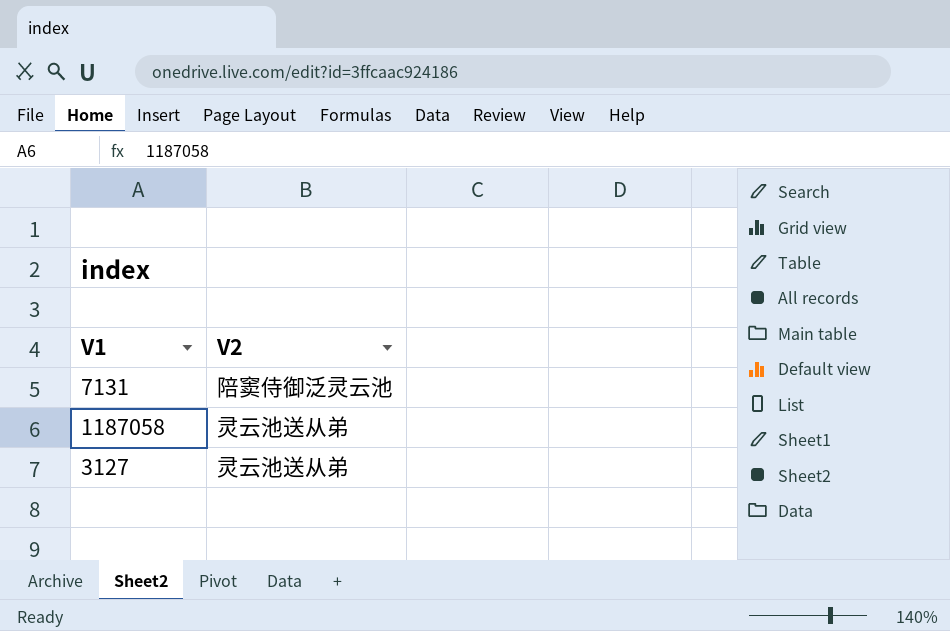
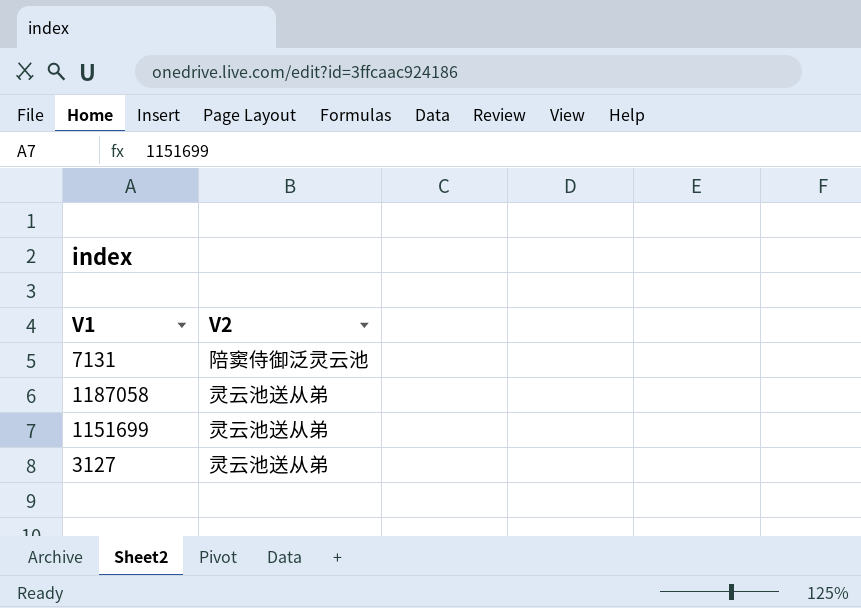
row 1151699: none -> 灵云池送从弟

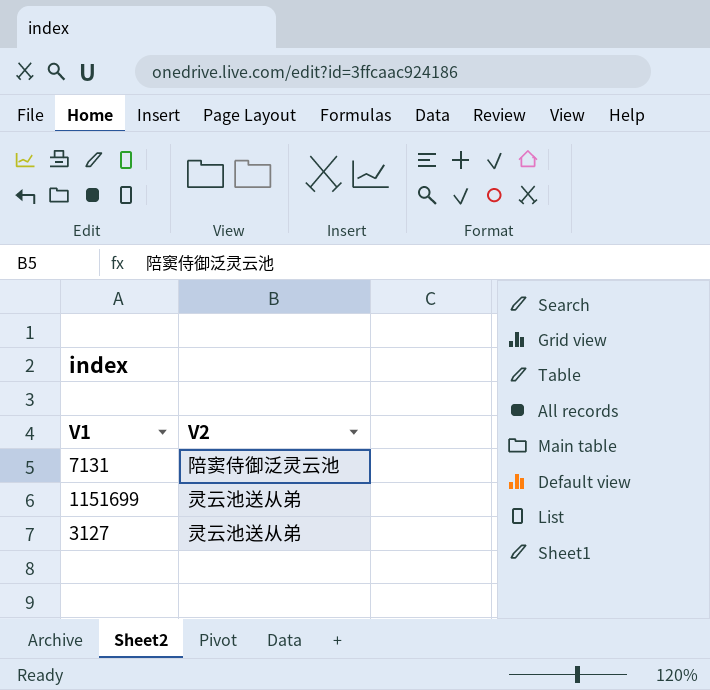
row 1187058: 灵云池送从弟 -> none

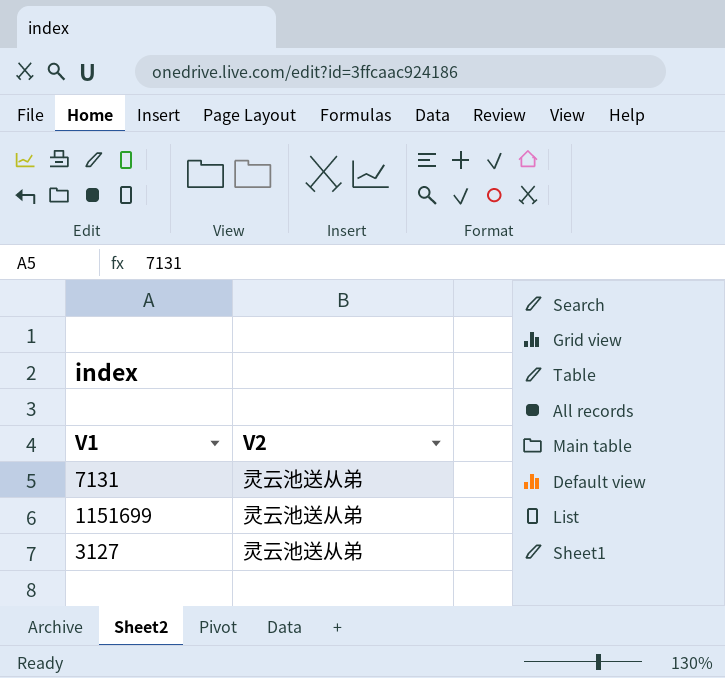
7131 | V2: 陪窦侍御泛灵云池 -> 灵云池送从弟

